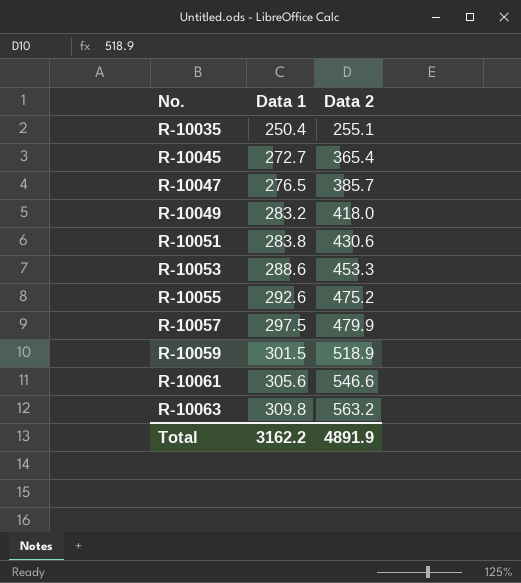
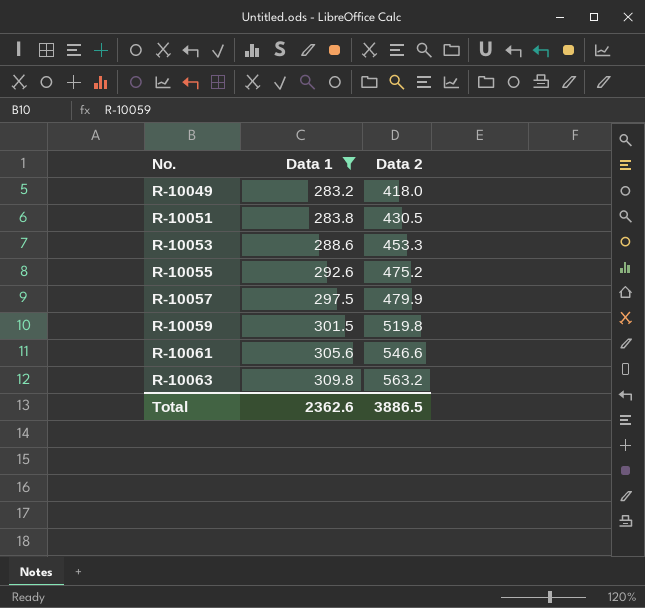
filter: none -> Data 1 >= 283.2
R-10051 | Data 2: 430.6 -> 430.5
R-10059 | Data 2: 518.9 -> 519.8
Total | Data 1: 3162.2 -> 2362.6
Total | Data 2: 4891.9 -> 3886.5

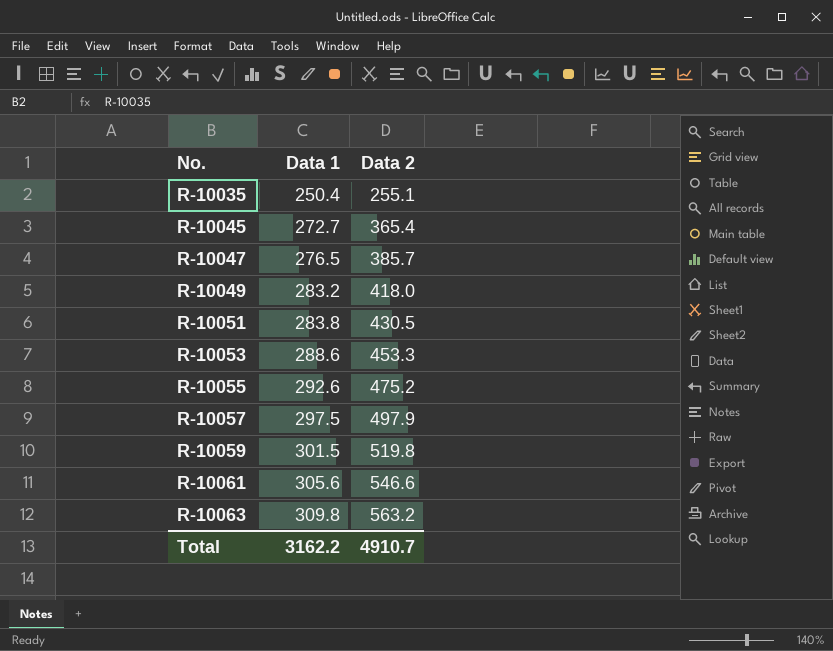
filter: Data 1 >= 283.2 -> none
R-10057 | Data 2: 479.9 -> 497.9
Total | Data 1: 2362.6 -> 3162.2
Total | Data 2: 3886.5 -> 4910.7

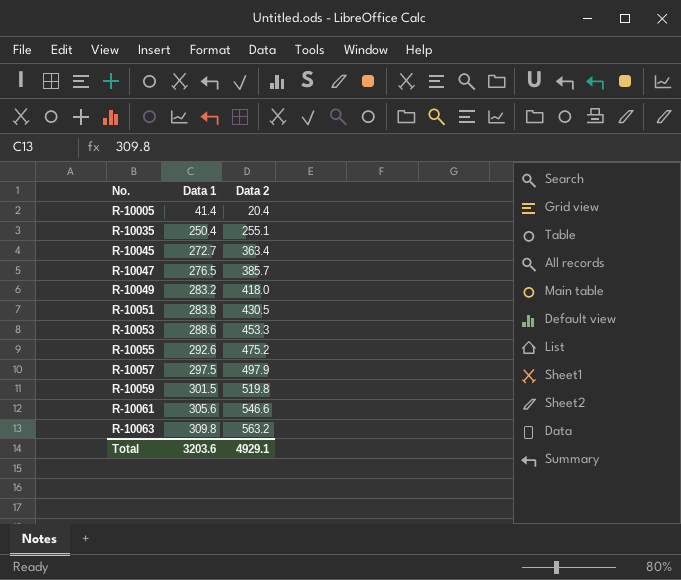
row R-10005: none -> 41.4 | 20.4
R-10045 | Data 2: 365.4 -> 363.4
Total | Data 1: 3162.2 -> 3203.6
Total | Data 2: 4910.7 -> 4929.1

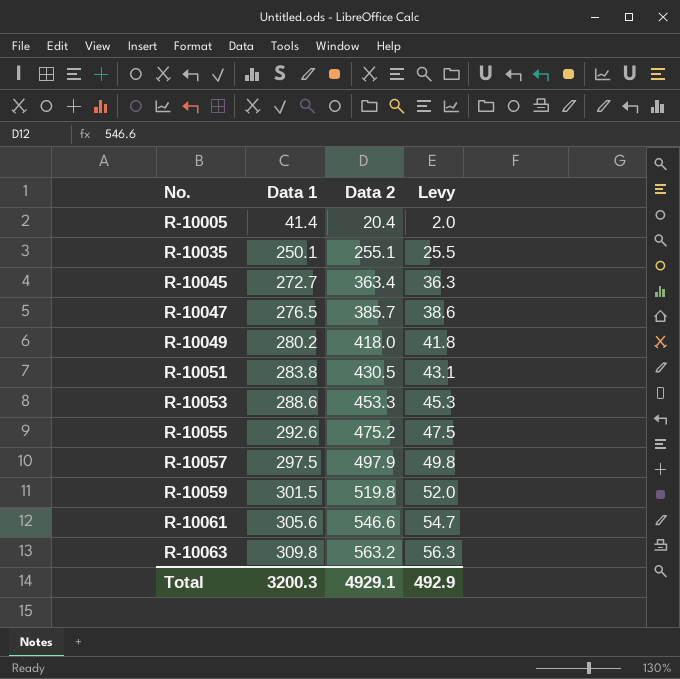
column Levy | formula: none -> [Data 2] * 0.1
R-10035 | Data 1: 250.4 -> 250.1
R-10049 | Data 1: 283.2 -> 280.2
Total | Data 1: 3203.6 -> 3200.3

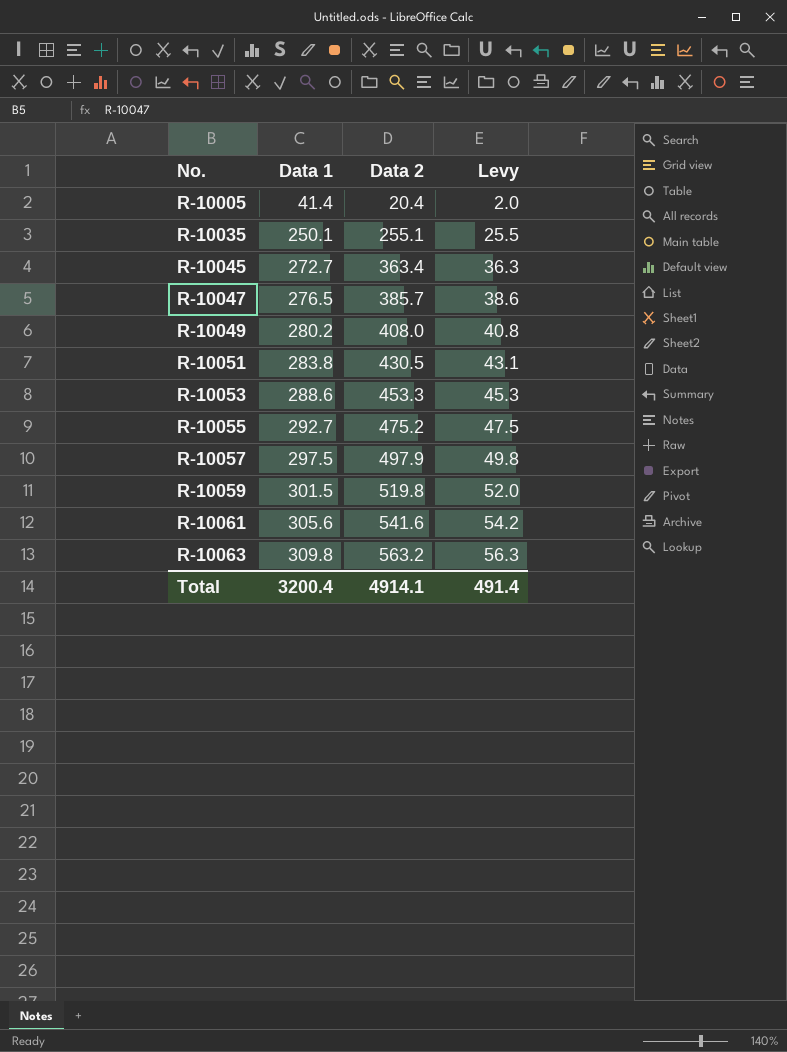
R-10049 | Data 2: 418.0 -> 408.0
R-10049 | Levy: 41.8 -> 40.8
R-10055 | Data 1: 292.6 -> 292.7
R-10061 | Data 2: 546.6 -> 541.6
R-10061 | Levy: 54.7 -> 54.2
Total | Data 1: 3200.3 -> 3200.4
Total | Data 2: 4929.1 -> 4914.1
Total | Levy: 492.9 -> 491.4

